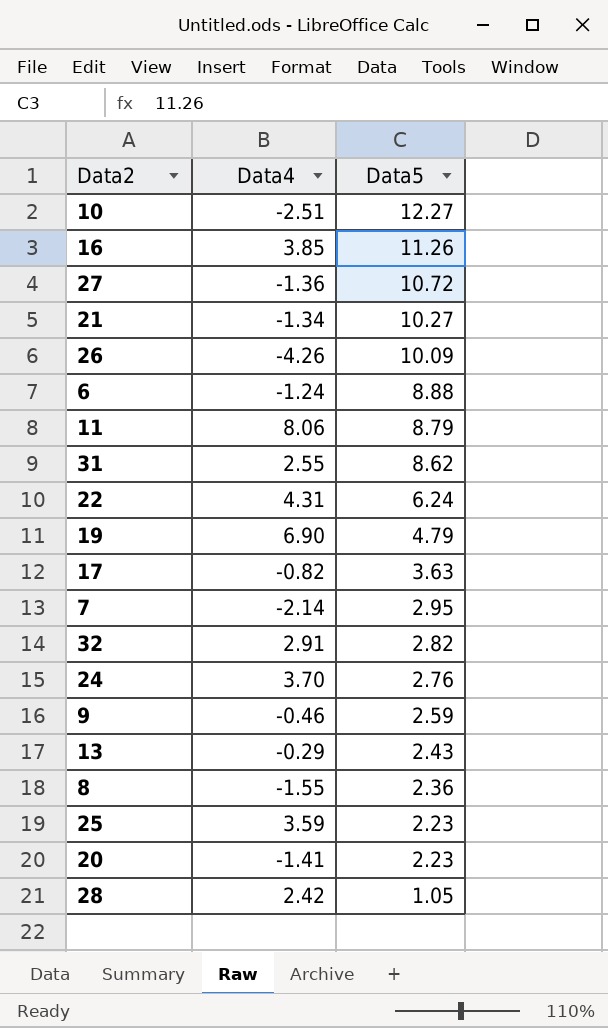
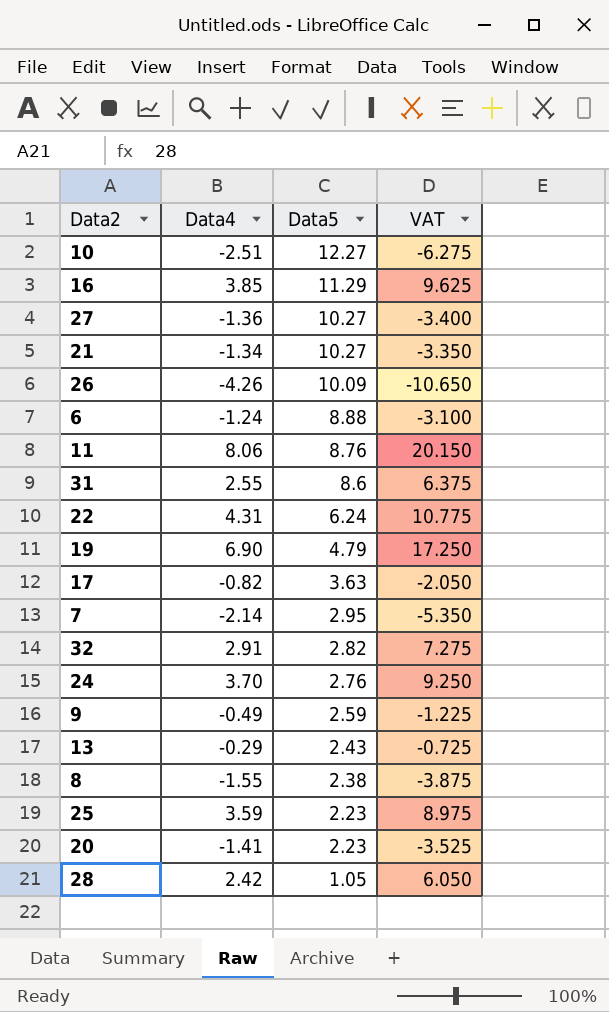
column VAT | formula: none -> [Data4] * 2.5
16 | Data5: 11.26 -> 11.29
27 | Data5: 10.72 -> 10.27
11 | Data5: 8.79 -> 8.76
31 | Data5: 8.62 -> 8.6
9 | Data4: -0.46 -> -0.49
8 | Data5: 2.36 -> 2.38

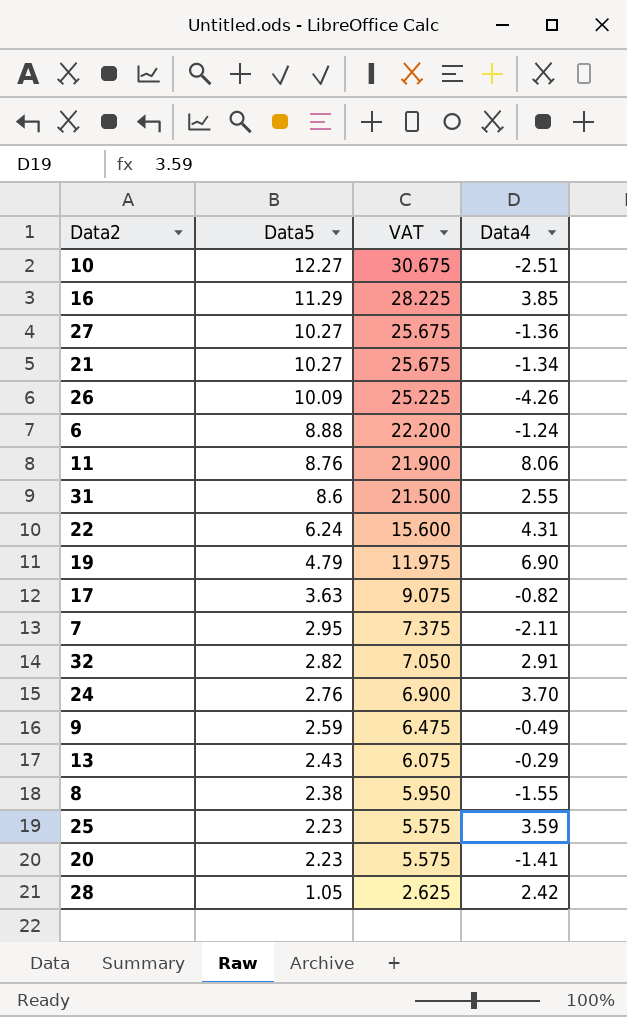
column VAT | formula: [Data4] * 2.5 -> [Data5] * 2.5
column Data4 | position: 2 -> 4
7 | Data4: -2.14 -> -2.11

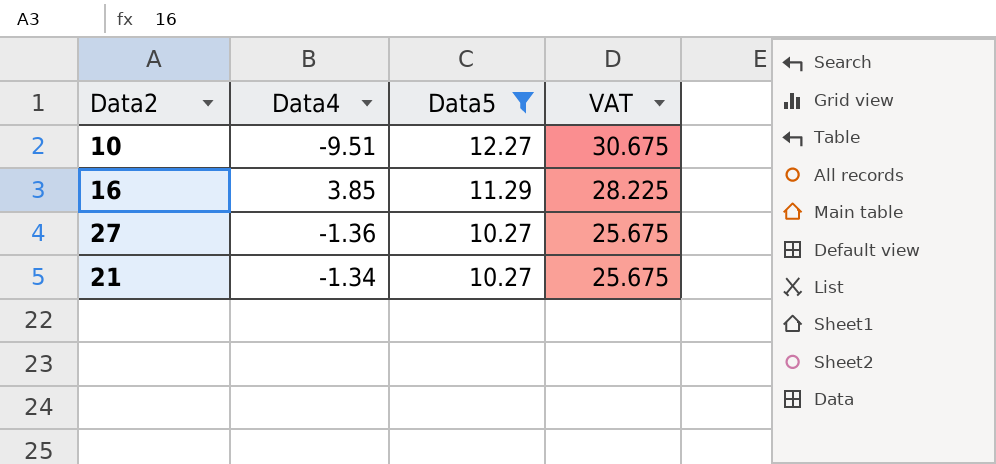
filter: none -> Data5 >= 10.27
column Data4 | position: 4 -> 2
10 | Data4: -2.51 -> -9.51

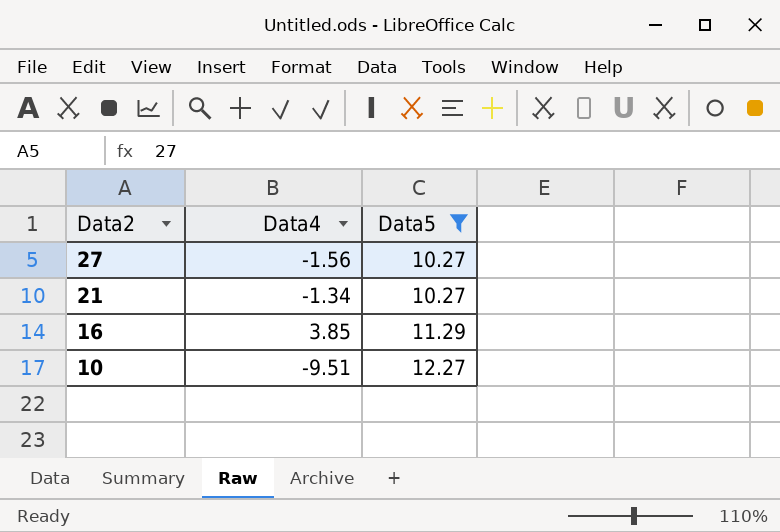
row order: Data5 descending -> Data2 descending
column VAT | formula: [Data5] * 2.5 -> none
27 | Data4: -1.36 -> -1.56

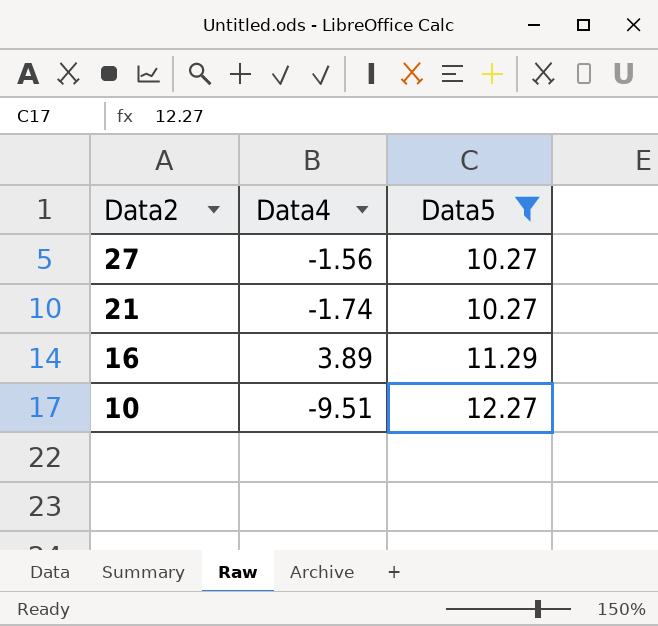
21 | Data4: -1.34 -> -1.74
16 | Data4: 3.85 -> 3.89

